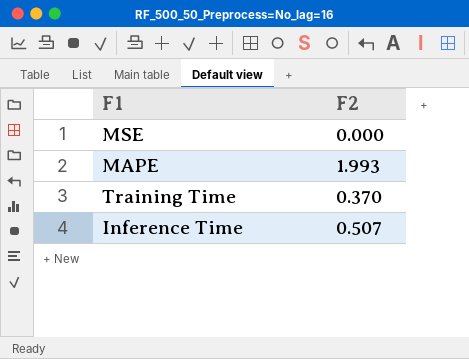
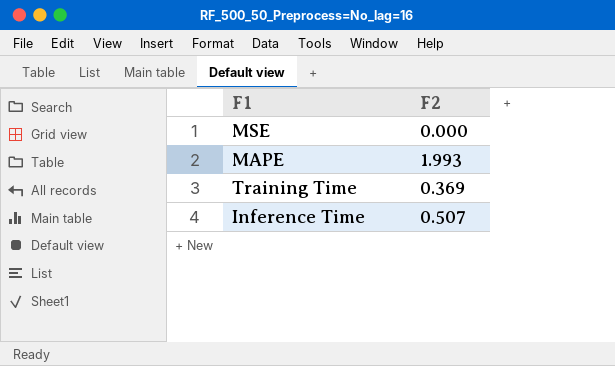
Training Time | F2: 0.370 -> 0.369

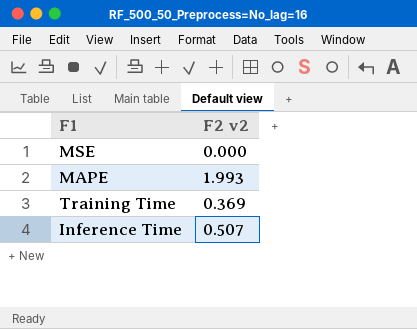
column name: F2 -> F2 v2

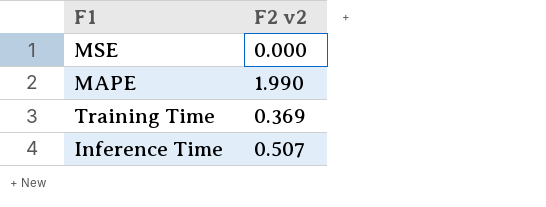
MAPE | F2 v2: 1.993 -> 1.990

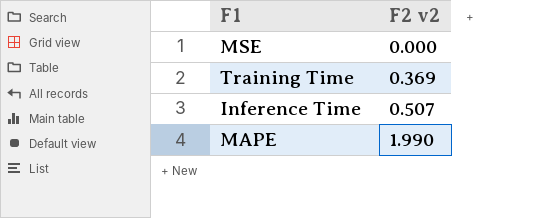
row order: none -> F2 v2 ascending

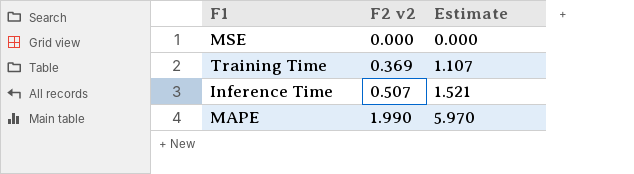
column Estimate | formula: none -> [F2 v2] * 3

